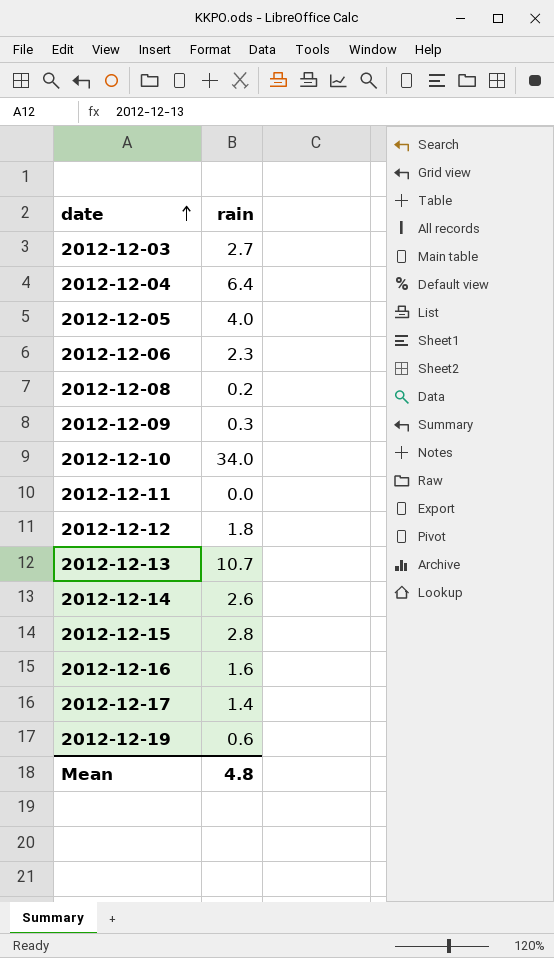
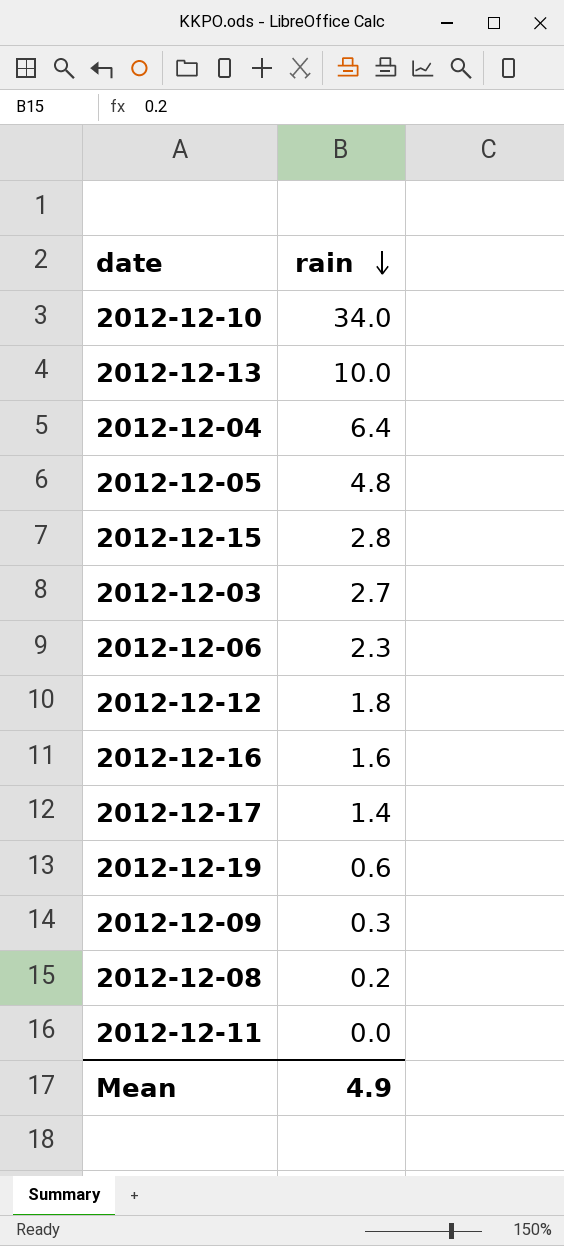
row order: date ascending -> rain descending
row 2012-12-14: 2.6 -> none
2012-12-13 | rain: 10.7 -> 10.0
2012-12-05 | rain: 4.0 -> 4.8
Mean | rain: 4.8 -> 4.9

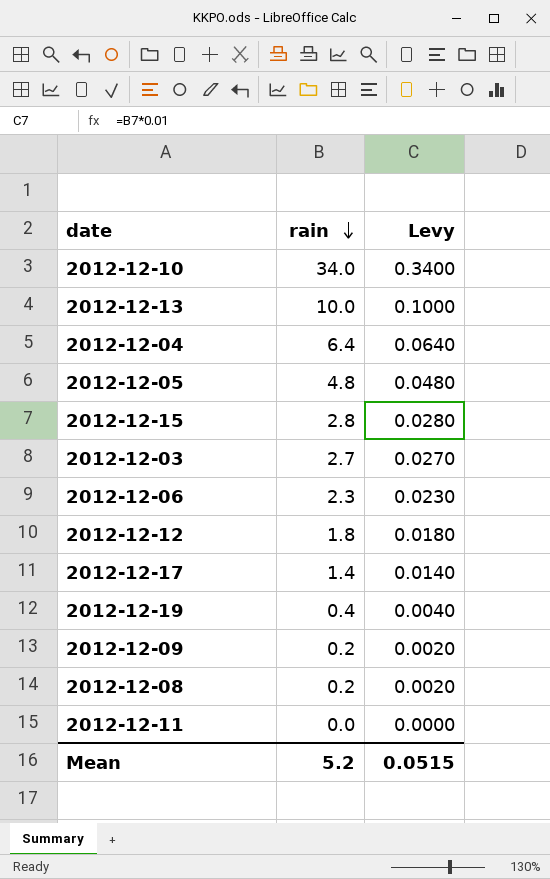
column Levy | formula: none -> [rain] * 0.01
row 2012-12-16: 1.6 -> none
2012-12-19 | rain: 0.6 -> 0.4
2012-12-09 | rain: 0.3 -> 0.2
Mean | rain: 4.9 -> 5.2

